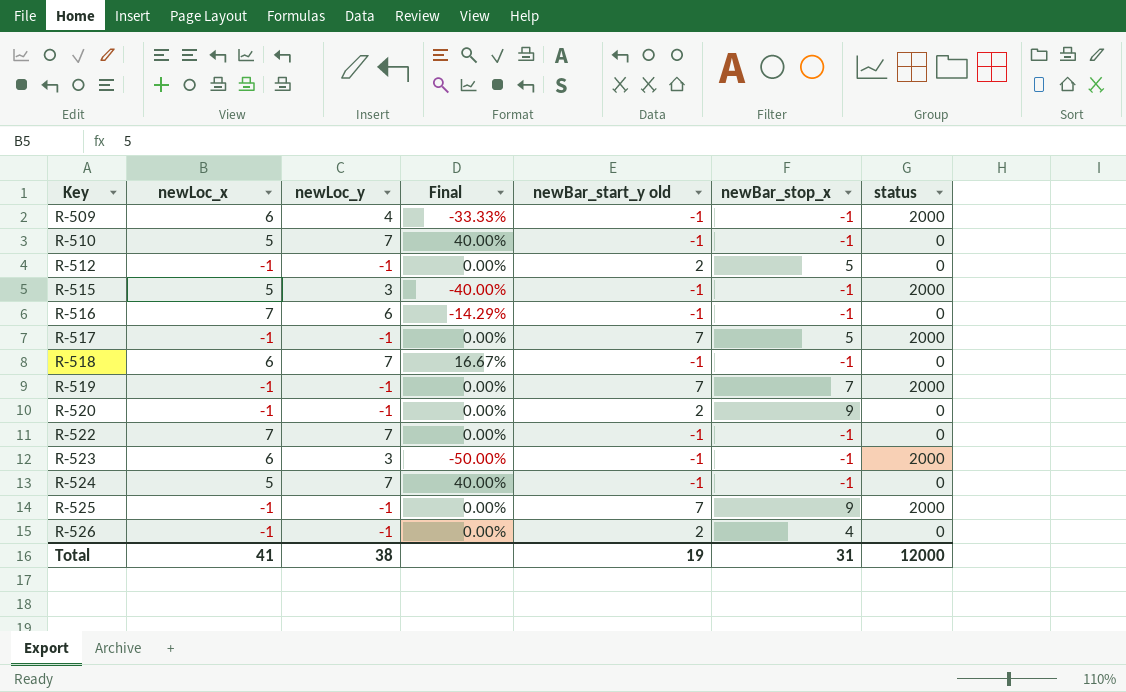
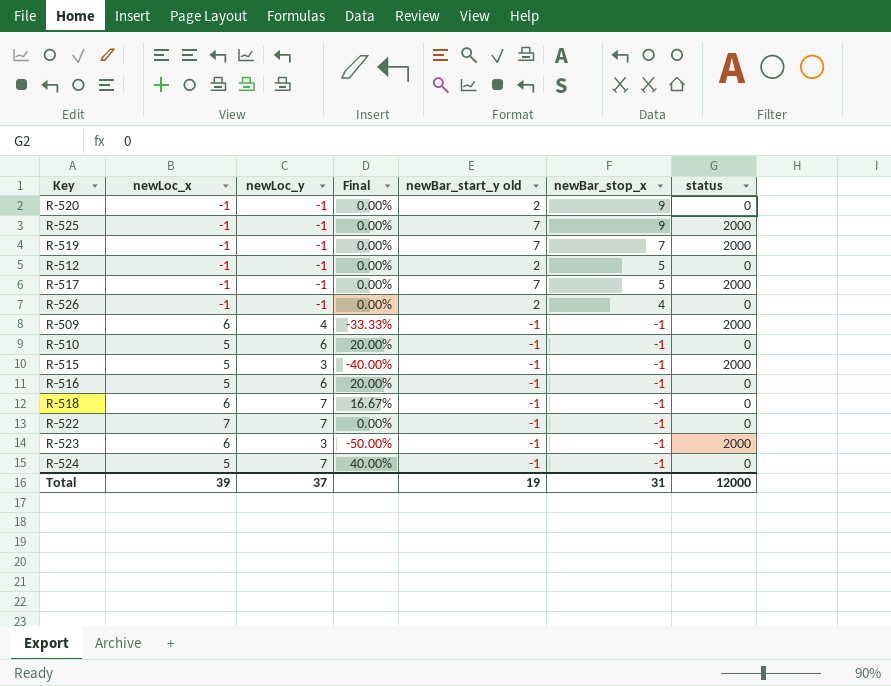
row order: Key ascending -> newBar_stop_x descending
R-510 | newLoc_y: 7 -> 6
R-510 | Final: 40.00% -> 20.00%
R-516 | newLoc_x: 7 -> 5
R-516 | Final: -14.29% -> 20.00%
Total | newLoc_x: 41 -> 39
Total | newLoc_y: 38 -> 37

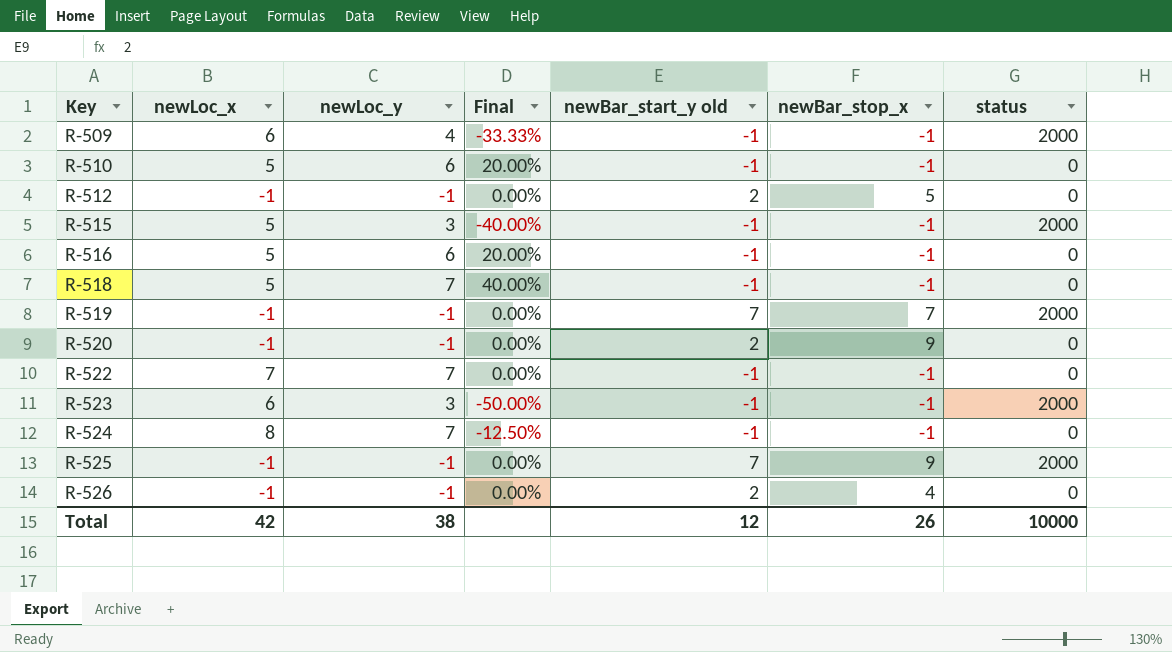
row order: newBar_stop_x descending -> Key ascending
row R-517: -1 | -1 | 0.00% | 7 | 5 | 2000 -> none
R-518 | newLoc_x: 6 -> 5
R-518 | Final: 16.67% -> 40.00%
R-524 | newLoc_x: 5 -> 8
R-524 | Final: 40.00% -> -12.50%
Total | newLoc_x: 39 -> 42
Total | newLoc_y: 37 -> 38
Total | newBar_start_y old: 19 -> 12
Total | newBar_stop_x: 31 -> 26
Total | status: 12000 -> 10000

